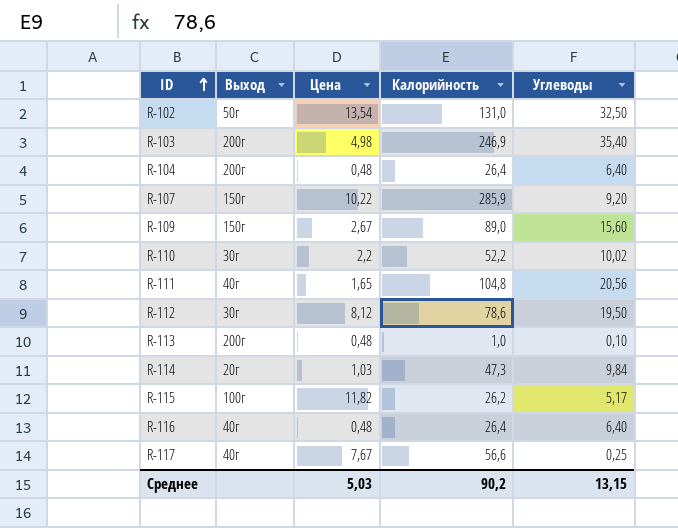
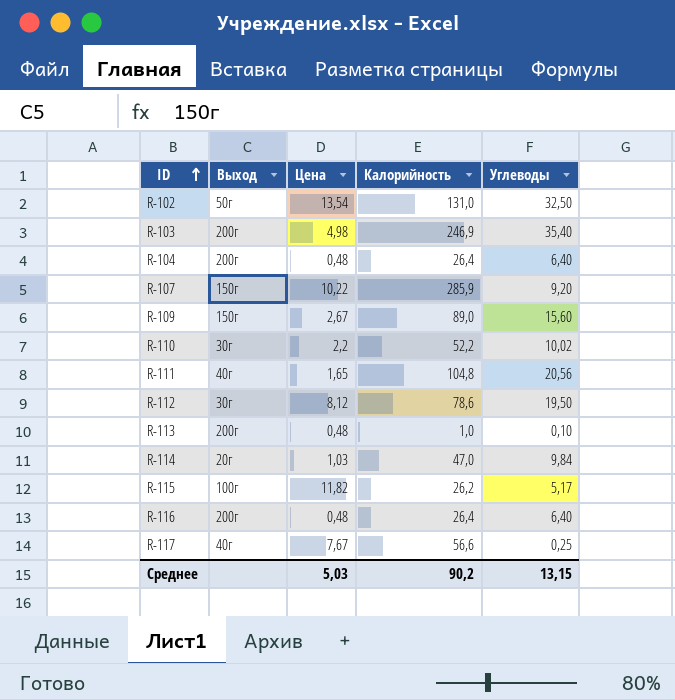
R-114 | Калорийность: 47,3 -> 47,0
R-116 | Выход: 40г -> 200г

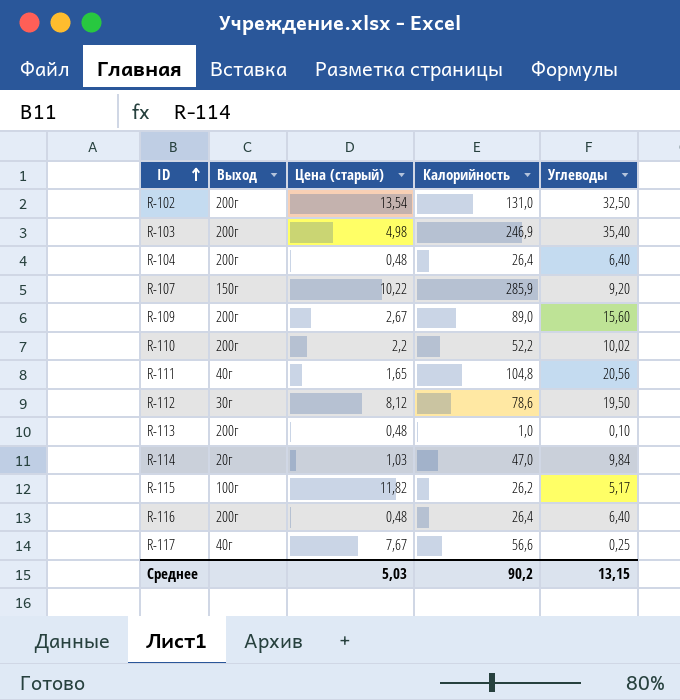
column name: Цена -> Цена (старый)
R-102 | Выход: 50г -> 200г
R-109 | Выход: 150г -> 200г
R-110 | Выход: 30г -> 200г

